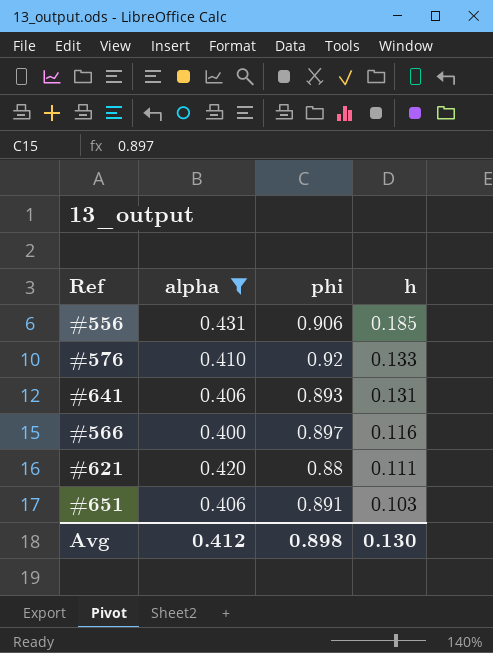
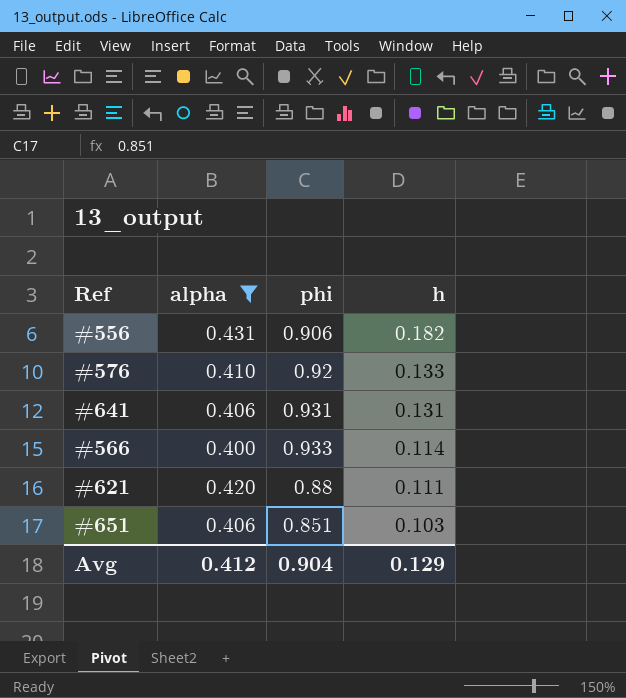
#556 | h: 0.185 -> 0.182
#641 | phi: 0.893 -> 0.931
#566 | phi: 0.897 -> 0.933
#566 | h: 0.116 -> 0.114
#651 | phi: 0.891 -> 0.851
Avg | phi: 0.898 -> 0.904
Avg | h: 0.130 -> 0.129

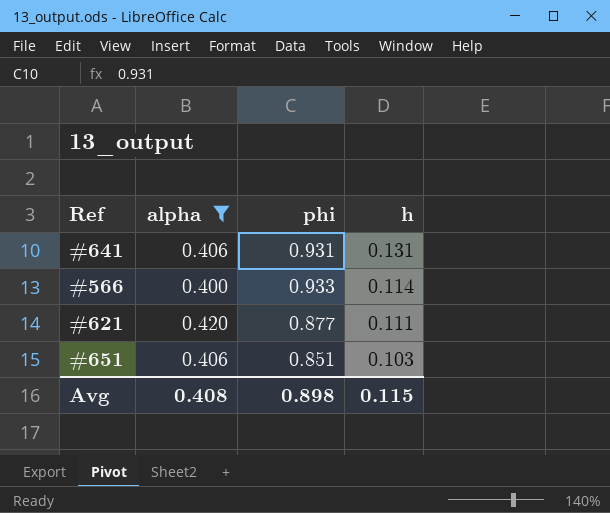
row #556: 0.431 | 0.906 | 0.182 -> none
row #576: 0.410 | 0.92 | 0.133 -> none
#621 | phi: 0.88 -> 0.877
Avg | alpha: 0.412 -> 0.408
Avg | phi: 0.904 -> 0.898
Avg | h: 0.129 -> 0.115

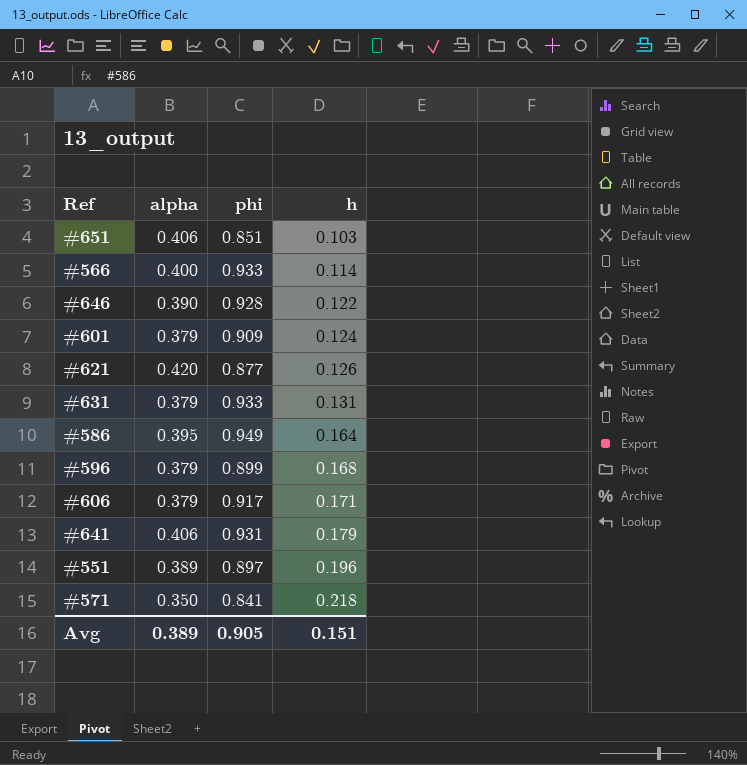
filter: alpha >= 0.400 -> none
row order: h descending -> h ascending
#621 | h: 0.111 -> 0.126
#641 | h: 0.131 -> 0.179
Avg | alpha: 0.408 -> 0.389
Avg | phi: 0.898 -> 0.905
Avg | h: 0.115 -> 0.151

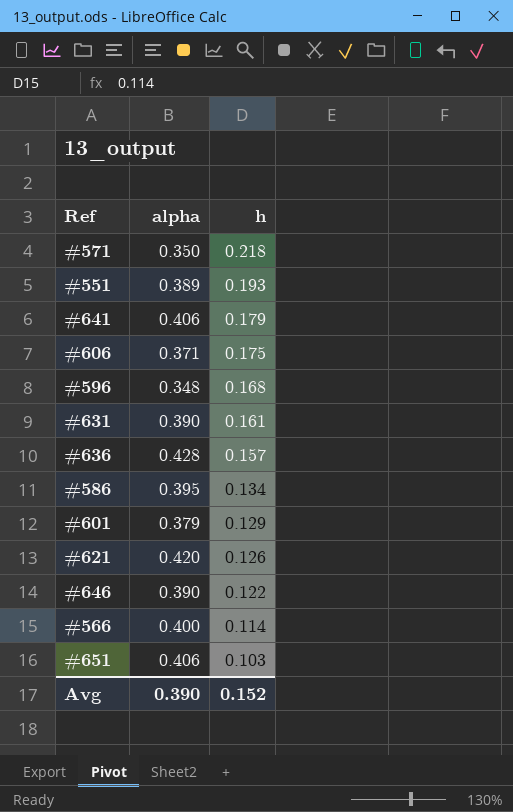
row order: h ascending -> h descending
column phi | position: 3 -> none
#551 | h: 0.196 -> 0.193
#606 | alpha: 0.379 -> 0.371
#606 | h: 0.171 -> 0.175
#596 | alpha: 0.379 -> 0.348
#631 | alpha: 0.379 -> 0.390
#631 | h: 0.131 -> 0.161
row #636: none -> 0.428 | 0.157
#586 | h: 0.164 -> 0.134
#601 | h: 0.124 -> 0.129
Avg | alpha: 0.389 -> 0.390
Avg | h: 0.151 -> 0.152

